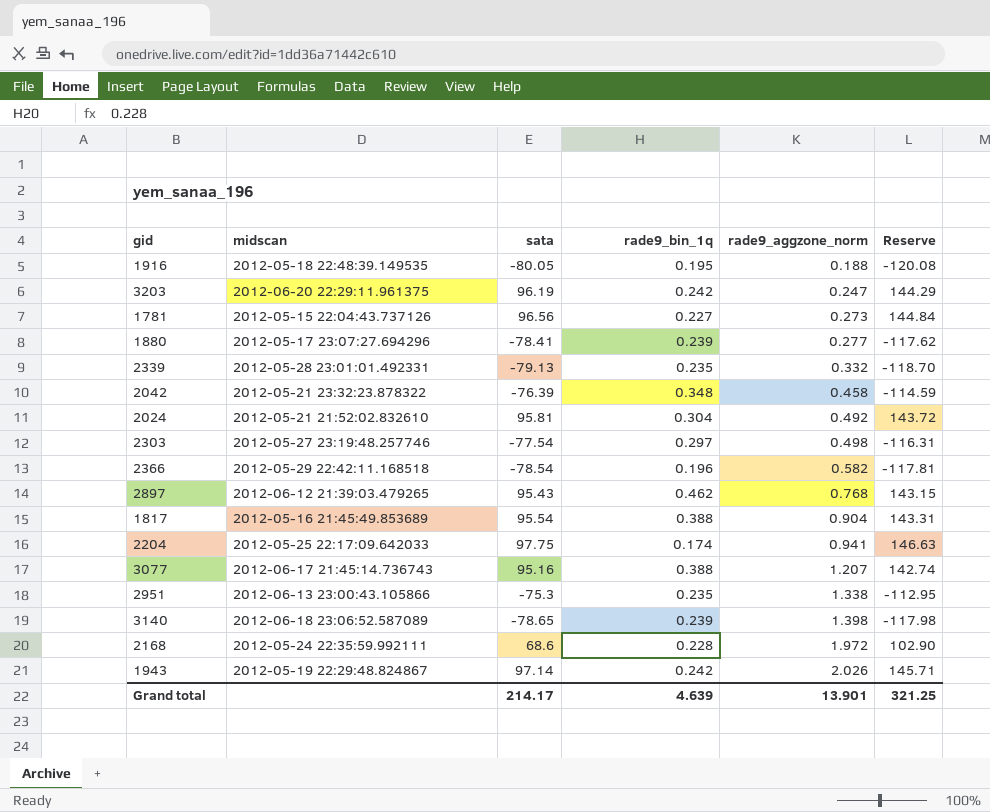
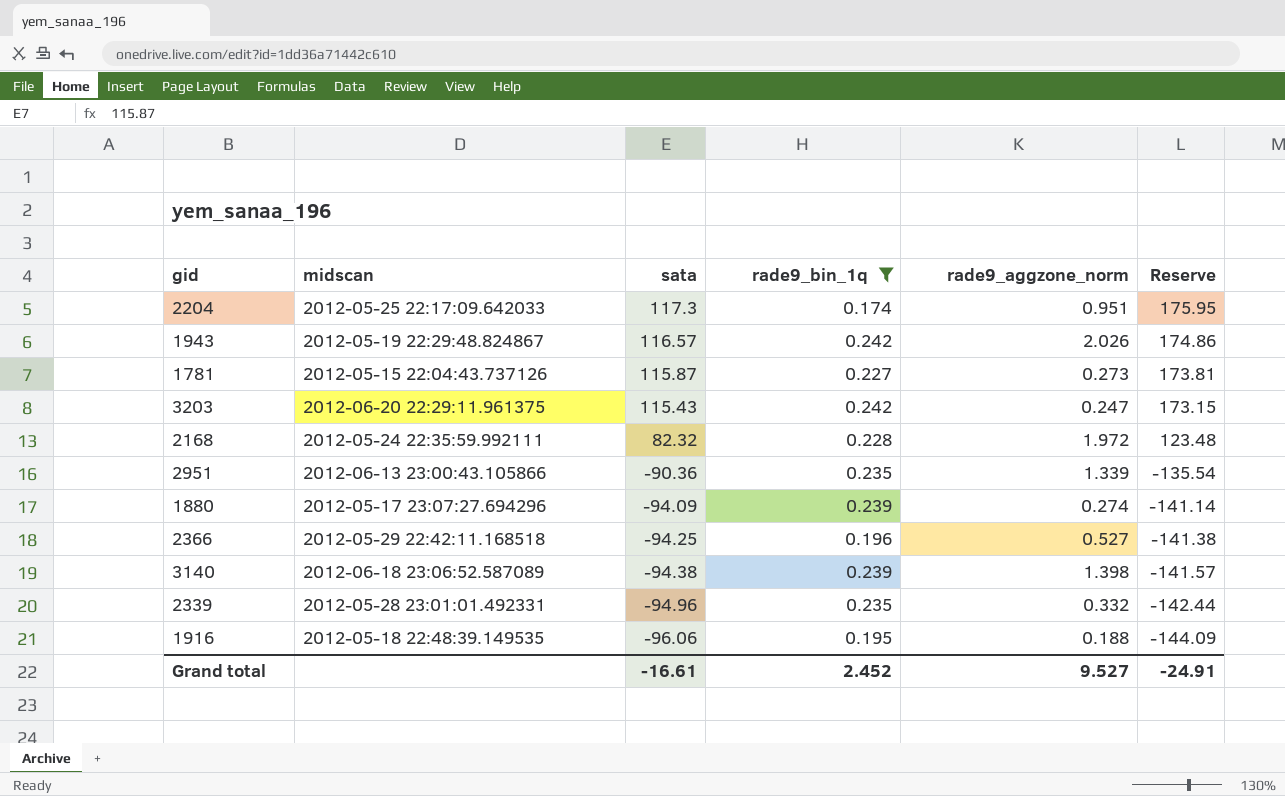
filter: none -> rade9_bin_1q <= 0.242
row order: rade9_aggzone_norm ascending -> sata descending
2204 | sata: 97.75 -> 117.3
2204 | rade9_aggzone_norm: 0.941 -> 0.951
2204 | Reserve: 146.63 -> 175.95
1943 | sata: 97.14 -> 116.57
1943 | Reserve: 145.71 -> 174.86
1781 | sata: 96.56 -> 115.87
1781 | Reserve: 144.84 -> 173.81
3203 | sata: 96.19 -> 115.43
3203 | Reserve: 144.29 -> 173.15
2168 | sata: 68.6 -> 82.32
2168 | Reserve: 102.90 -> 123.48
2951 | sata: -75.3 -> -90.36
2951 | rade9_aggzone_norm: 1.338 -> 1.339
2951 | Reserve: -112.95 -> -135.54
1880 | sata: -78.41 -> -94.09
1880 | rade9_aggzone_norm: 0.277 -> 0.274
1880 | Reserve: -117.62 -> -141.14
2366 | sata: -78.54 -> -94.25
2366 | rade9_aggzone_norm: 0.582 -> 0.527
2366 | Reserve: -117.81 -> -141.38
3140 | sata: -78.65 -> -94.38
3140 | Reserve: -117.98 -> -141.57
2339 | sata: -79.13 -> -94.96
2339 | Reserve: -118.70 -> -142.44
1916 | sata: -80.05 -> -96.06
1916 | Reserve: -120.08 -> -144.09
Grand total | sata: 214.17 -> -16.61
Grand total | rade9_bin_1q: 4.639 -> 2.452
Grand total | rade9_aggzone_norm: 13.901 -> 9.527
Grand total | Reserve: 321.25 -> -24.91

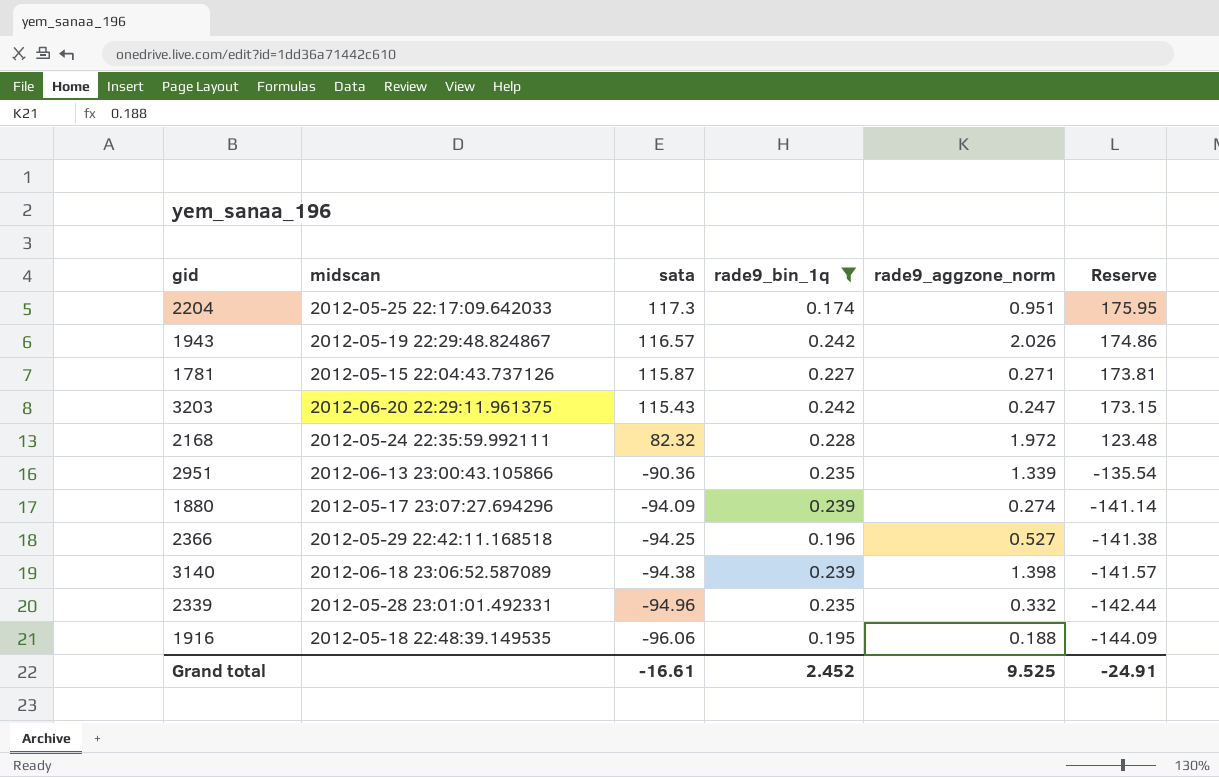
1781 | rade9_aggzone_norm: 0.273 -> 0.271
Grand total | rade9_aggzone_norm: 9.527 -> 9.525

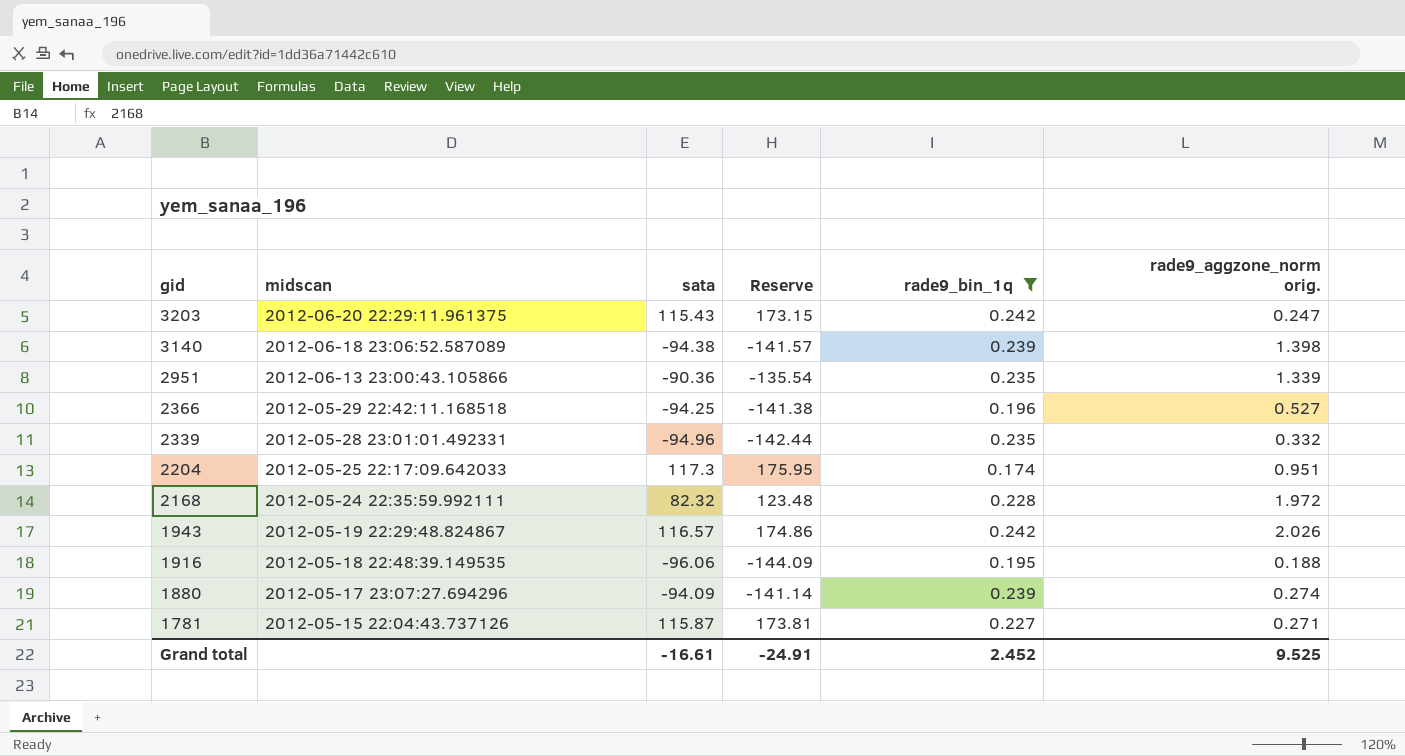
row order: sata descending -> gid descending
column Reserve | position: 6 -> 4
column name: rade9_aggzone_norm -> rade9_aggzone_norm orig.

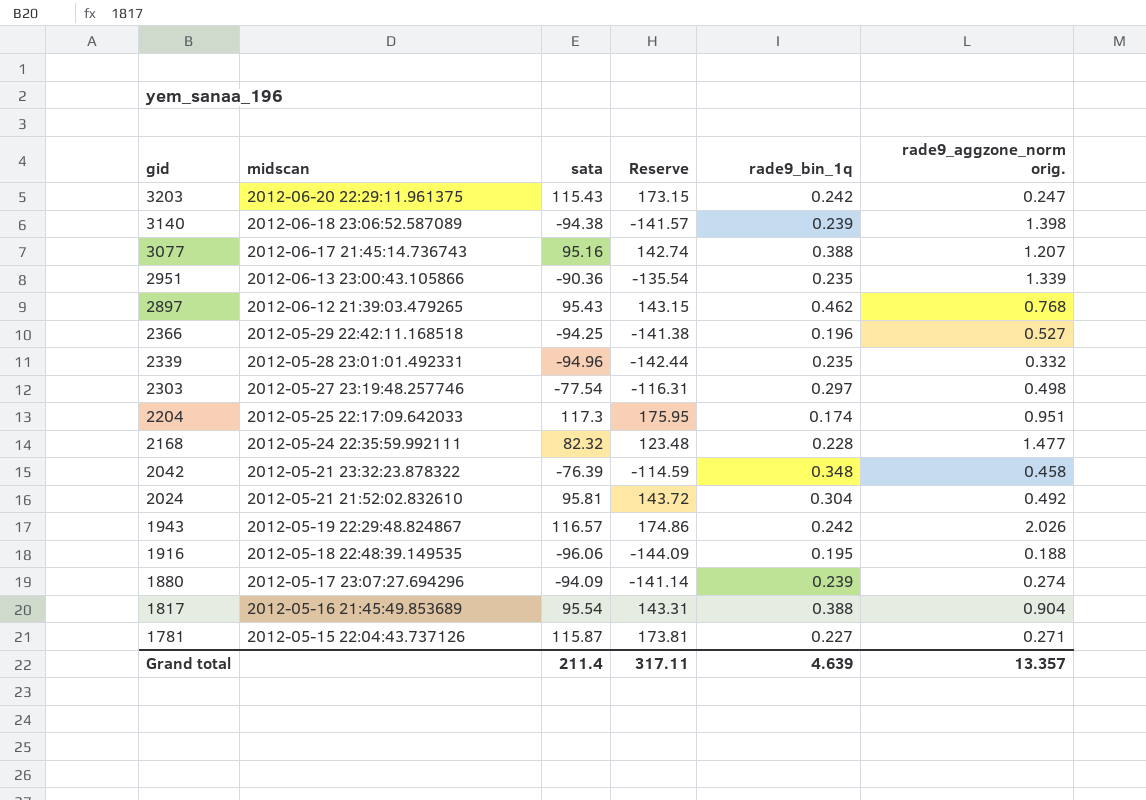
filter: rade9_bin_1q <= 0.242 -> none
2168 | rade9_aggzone_norm orig.: 1.972 -> 1.477
Grand total | sata: -16.61 -> 211.4
Grand total | Reserve: -24.91 -> 317.11
Grand total | rade9_bin_1q: 2.452 -> 4.639
Grand total | rade9_aggzone_norm orig.: 9.525 -> 13.357

